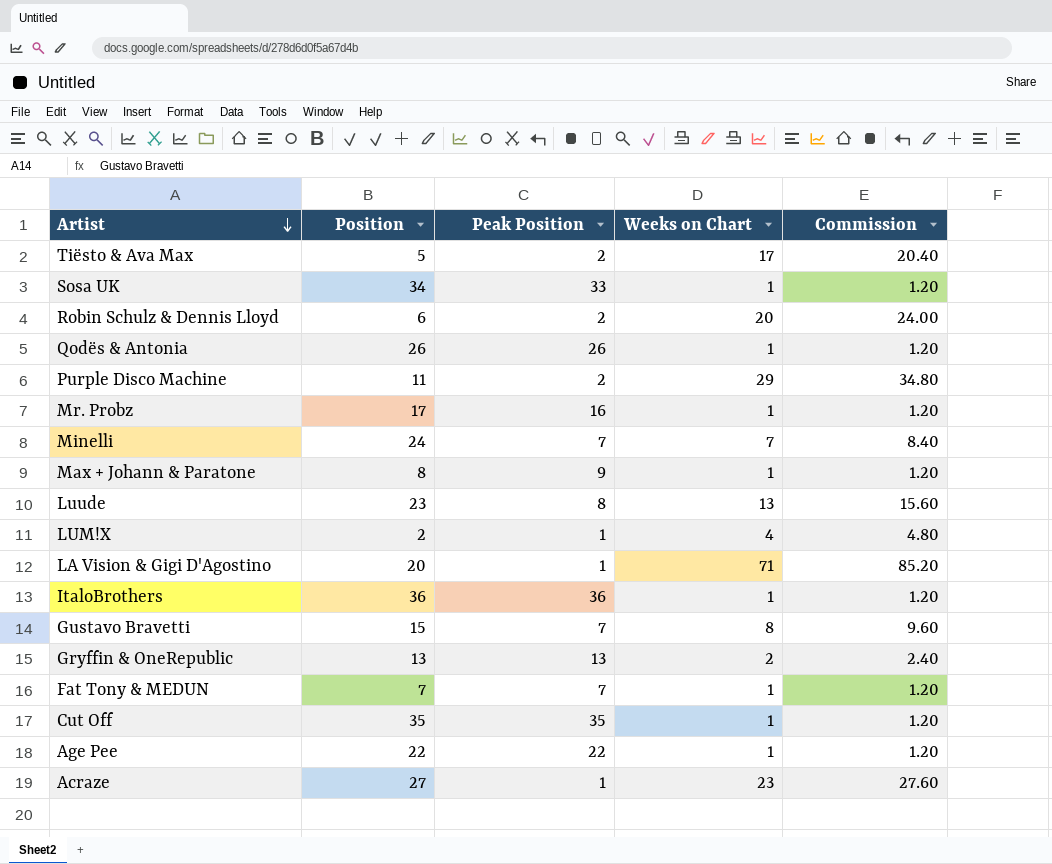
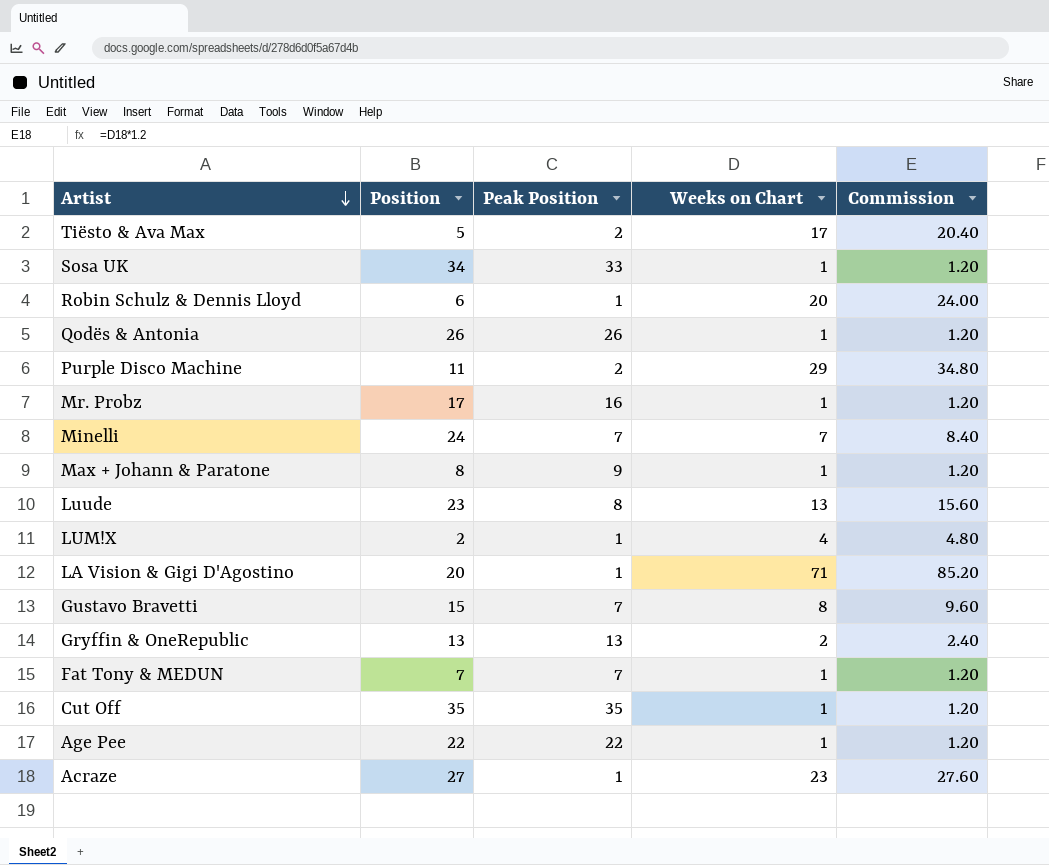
row ItaloBrothers: 36 | 36 | 1 | 1.20 -> none
Robin Schulz & Dennis Lloyd | Peak Position: 2 -> 1

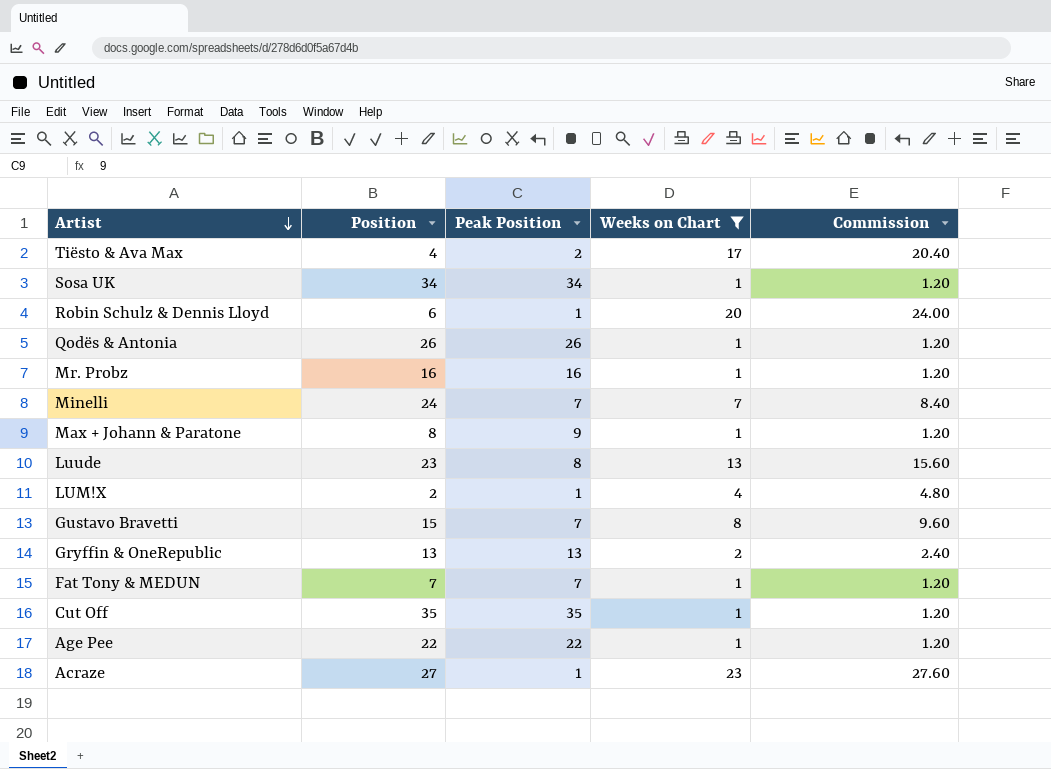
filter: none -> Weeks on Chart <= 23
Tiësto & Ava Max | Position: 5 -> 4
Sosa UK | Peak Position: 33 -> 34
Mr. Probz | Position: 17 -> 16

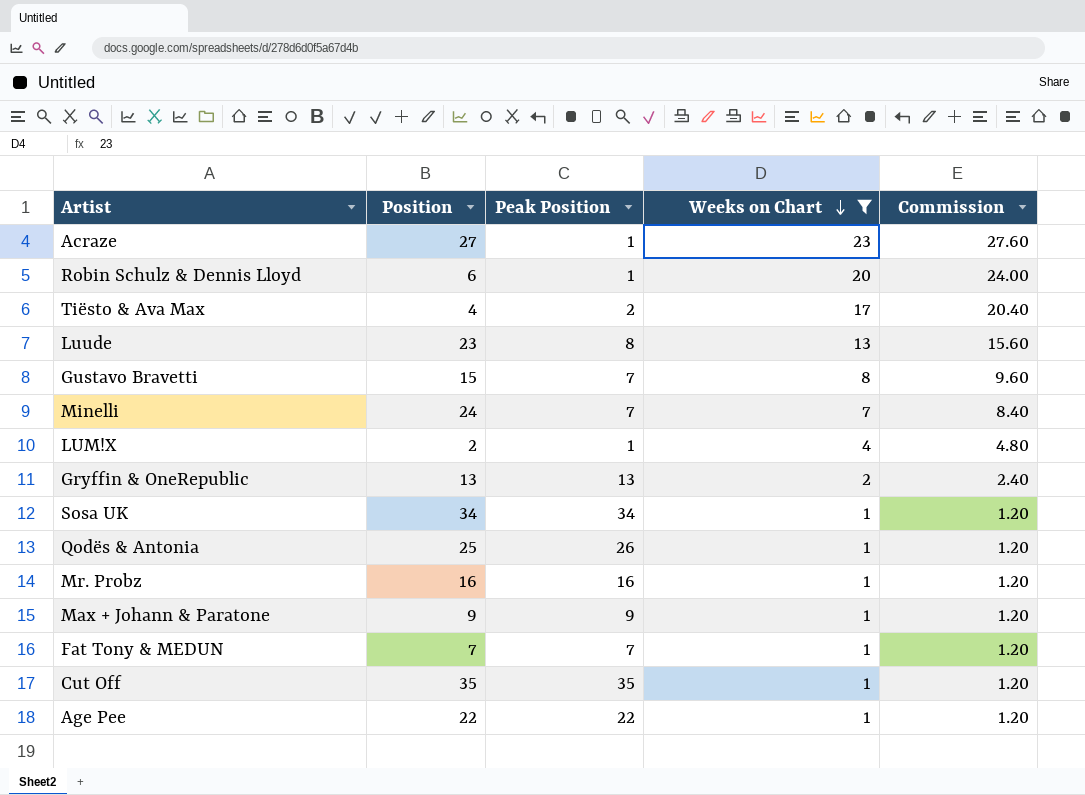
row order: Artist descending -> Weeks on Chart descending
Qodës & Antonia | Position: 26 -> 25
Max + Johann & Paratone | Position: 8 -> 9

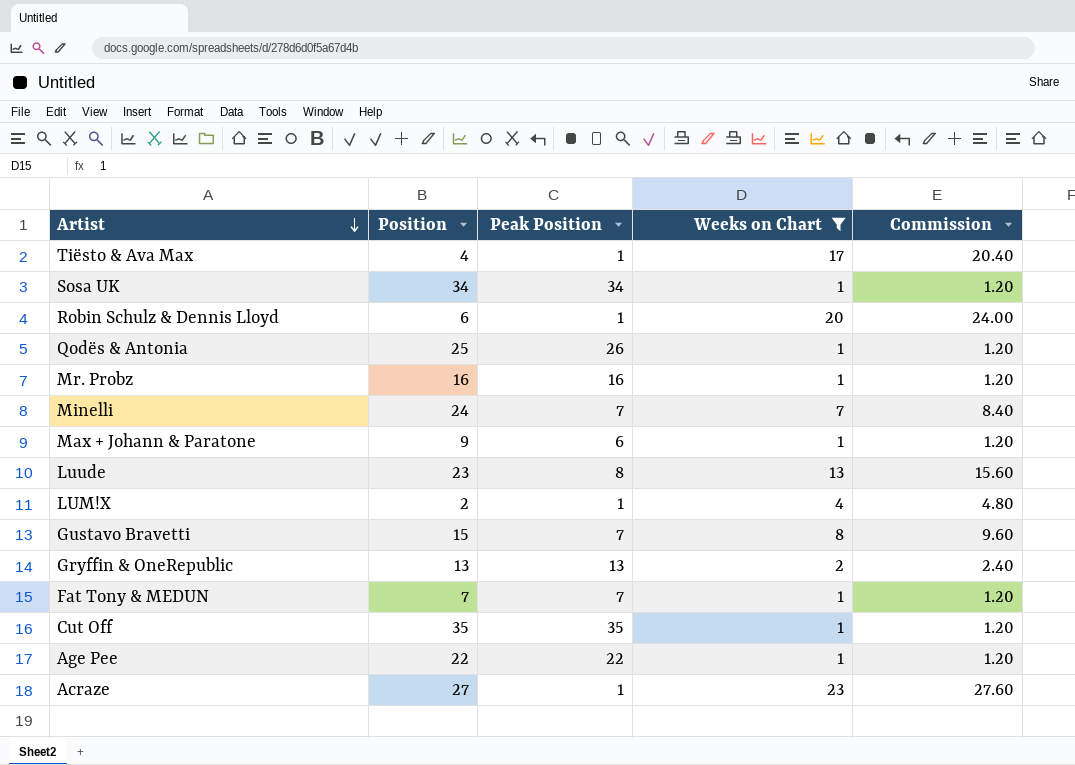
row order: Weeks on Chart descending -> Artist descending
Tiësto & Ava Max | Peak Position: 2 -> 1
Max + Johann & Paratone | Peak Position: 9 -> 6

